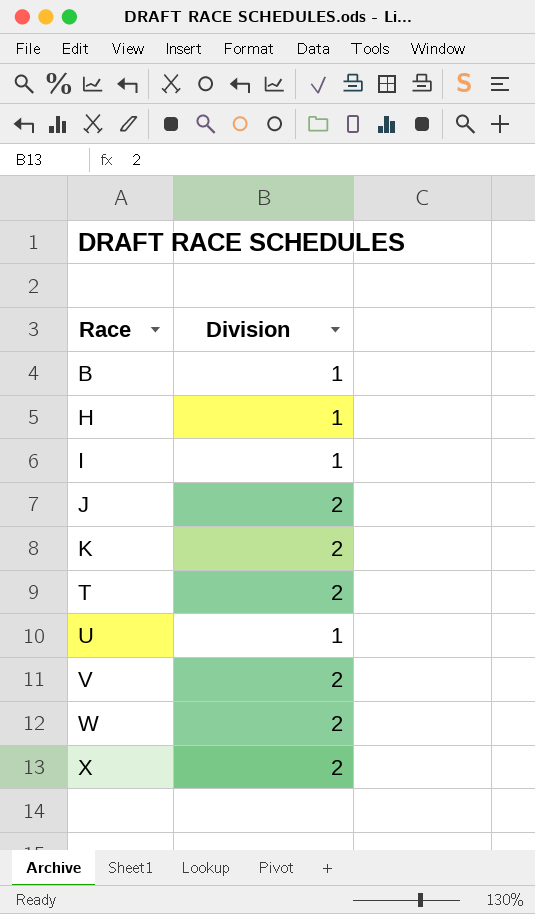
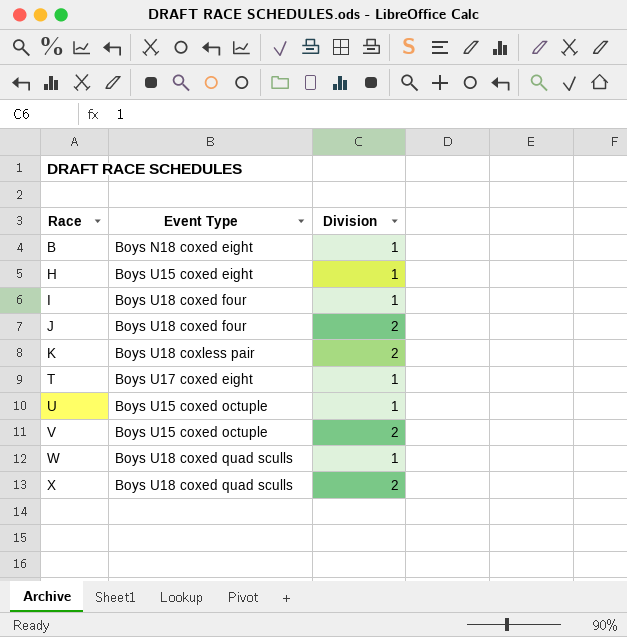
column Event Type | position: none -> 2
T | Division: 2 -> 1
W | Division: 2 -> 1

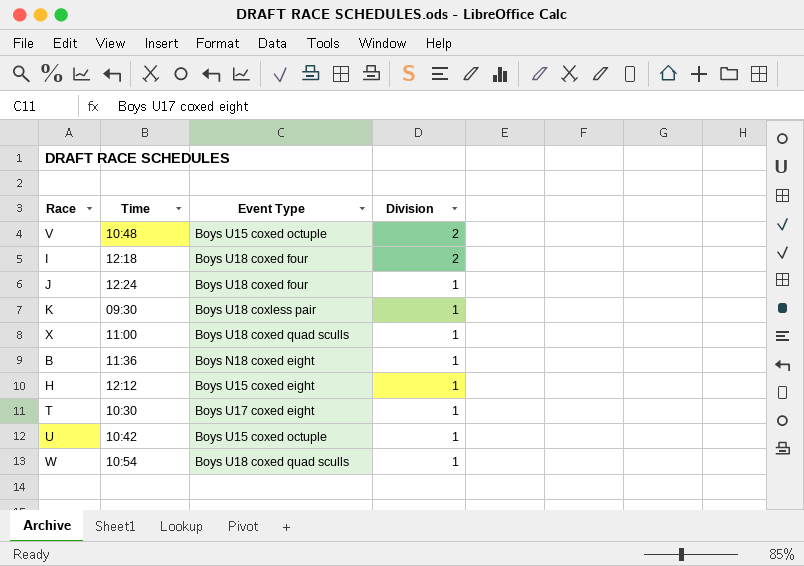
row order: Race ascending -> Division descending
column Time | position: none -> 2
I | Division: 1 -> 2
J | Division: 2 -> 1
K | Division: 2 -> 1
X | Division: 2 -> 1

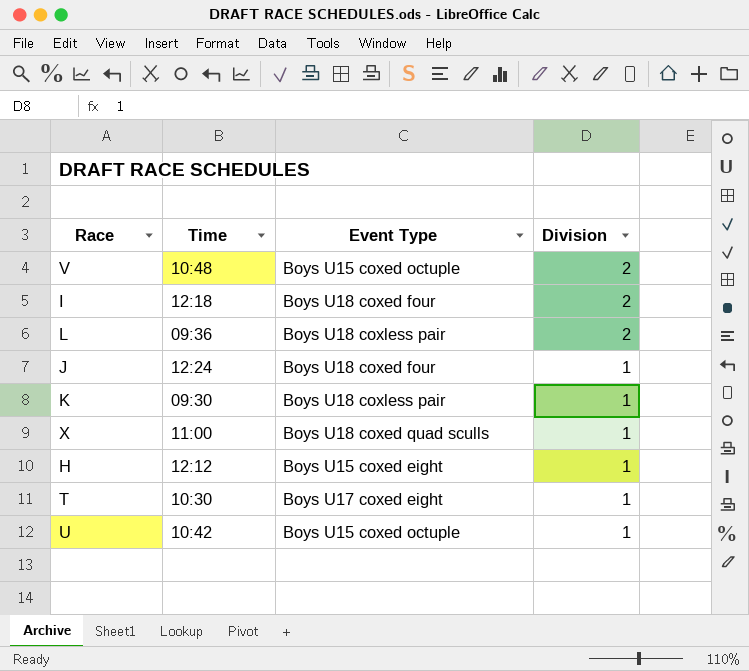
row B: 11:36 | Boys N18 coxed eight | 1 -> none
row W: 10:54 | Boys U18 coxed quad sculls | 1 -> none
row L: none -> 09:36 | Boys U18 coxless pair | 2

